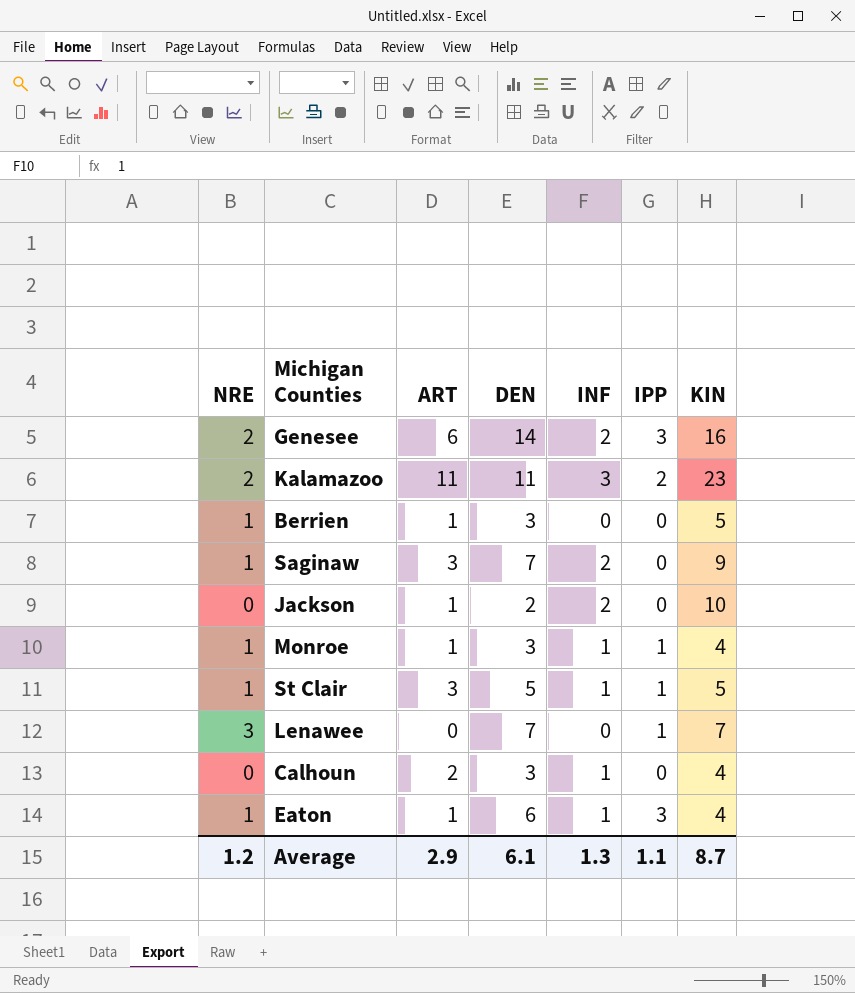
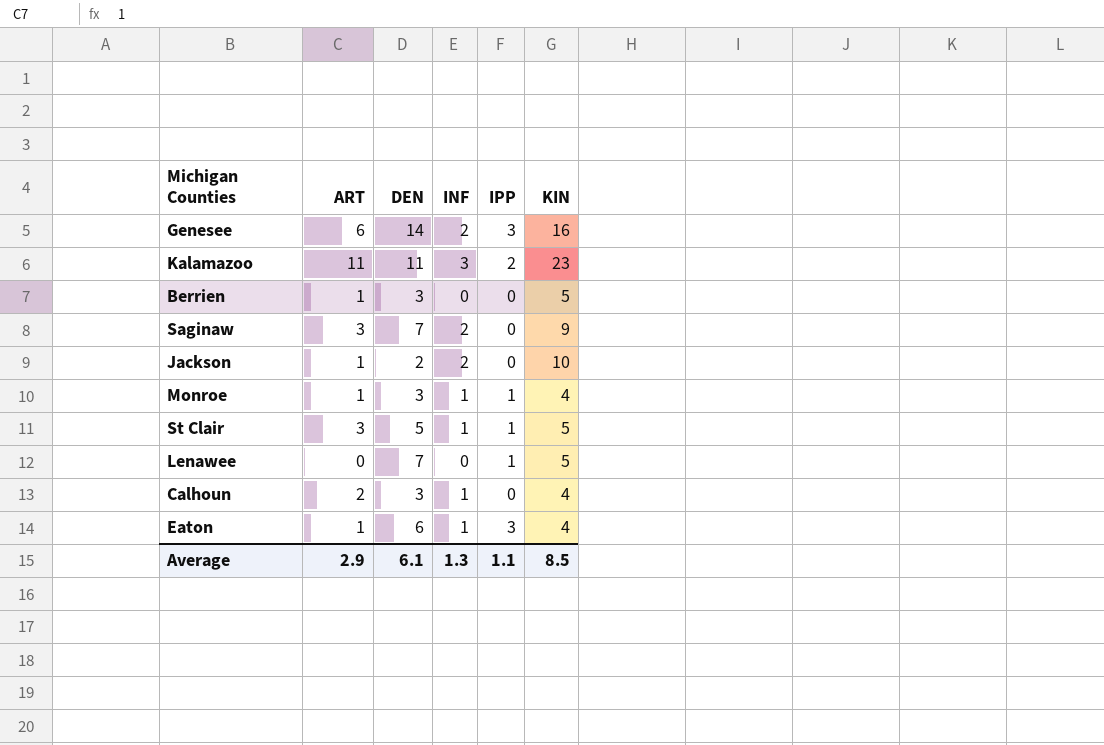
column NRE | position: 1 -> none
Lenawee | KIN: 7 -> 5
Average | KIN: 8.7 -> 8.5

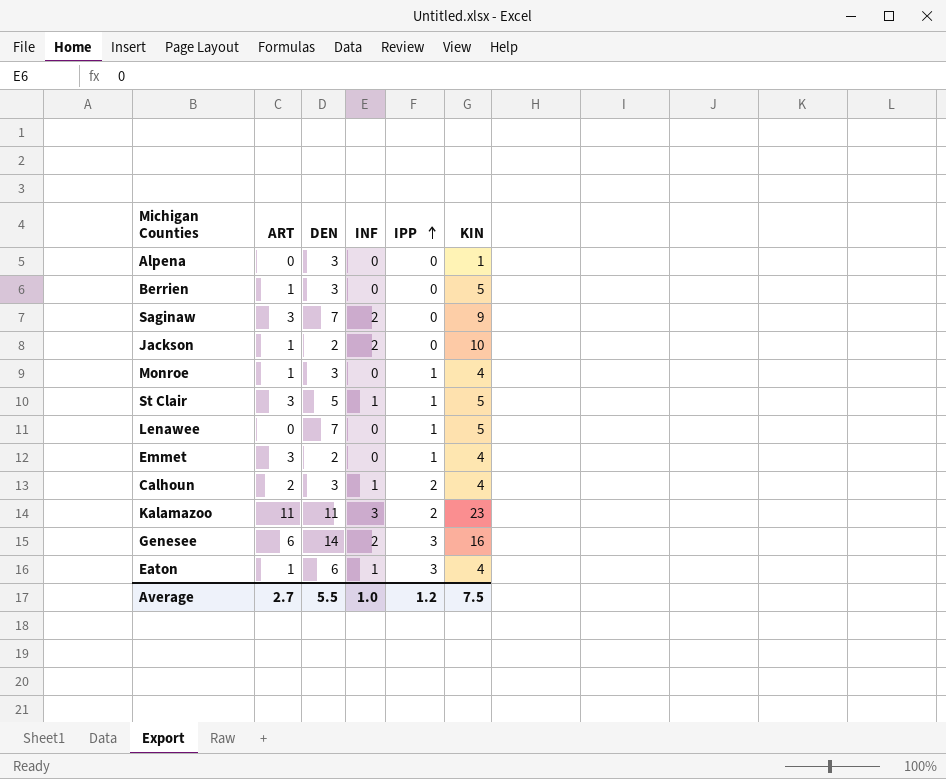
row order: none -> IPP ascending
row Alpena: none -> 0 | 3 | 0 | 0 | 1
Monroe | INF: 1 -> 0
row Emmet: none -> 3 | 2 | 0 | 1 | 4
Calhoun | IPP: 0 -> 2
Average | ART: 2.9 -> 2.7
Average | DEN: 6.1 -> 5.5
Average | INF: 1.3 -> 1.0
Average | IPP: 1.1 -> 1.2
Average | KIN: 8.5 -> 7.5

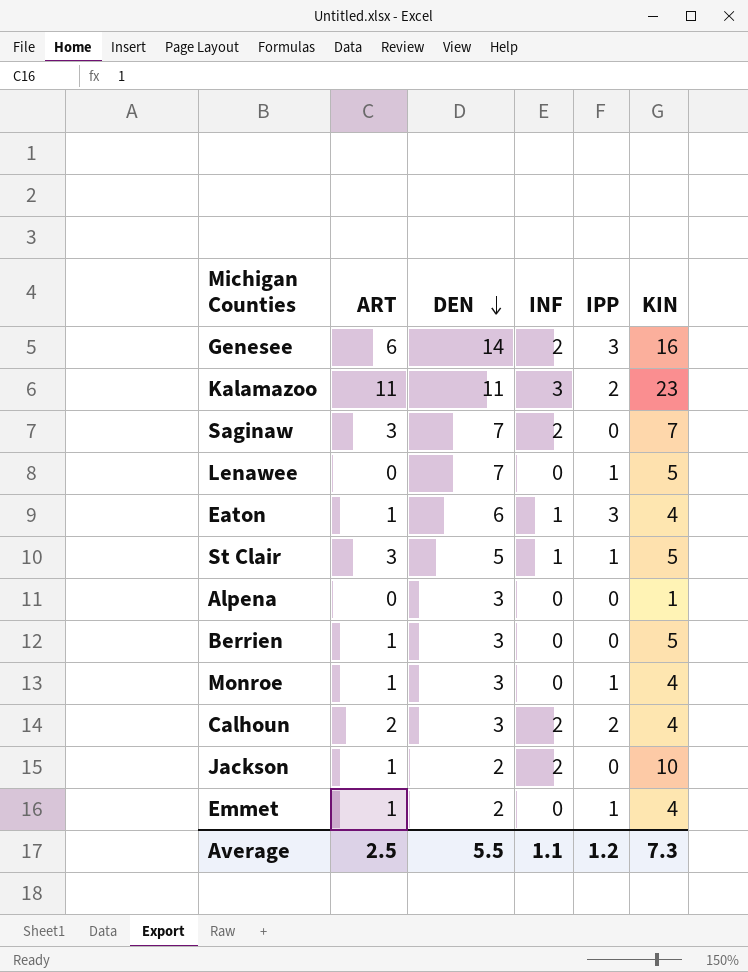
row order: IPP ascending -> DEN descending
Saginaw | KIN: 9 -> 7
Calhoun | INF: 1 -> 2
Emmet | ART: 3 -> 1
Average | ART: 2.7 -> 2.5
Average | INF: 1.0 -> 1.1
Average | KIN: 7.5 -> 7.3

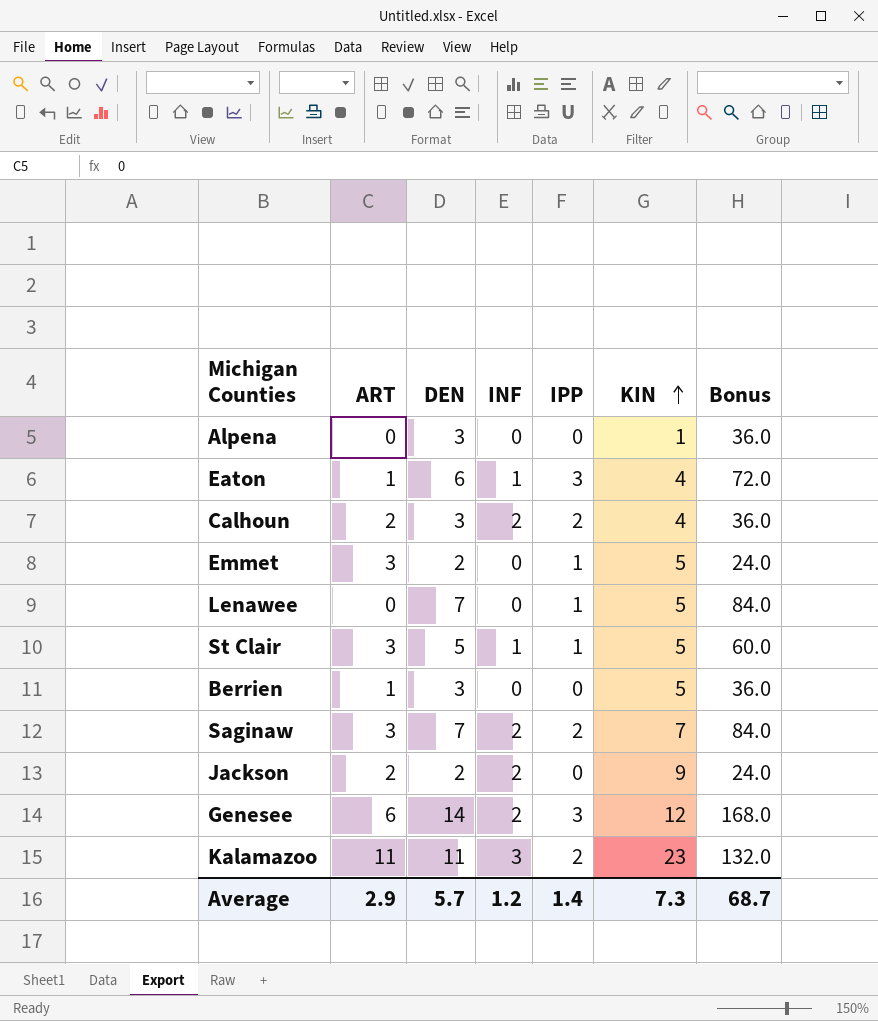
row order: DEN descending -> KIN ascending
column Bonus | formula: none -> [DEN] * 12
row Monroe: 1 | 3 | 0 | 1 | 4 -> none
Emmet | ART: 1 -> 3
Emmet | KIN: 4 -> 5
Saginaw | IPP: 0 -> 2
Jackson | ART: 1 -> 2
Jackson | KIN: 10 -> 9
Genesee | KIN: 16 -> 12
Average | ART: 2.5 -> 2.9
Average | DEN: 5.5 -> 5.7
Average | INF: 1.1 -> 1.2
Average | IPP: 1.2 -> 1.4

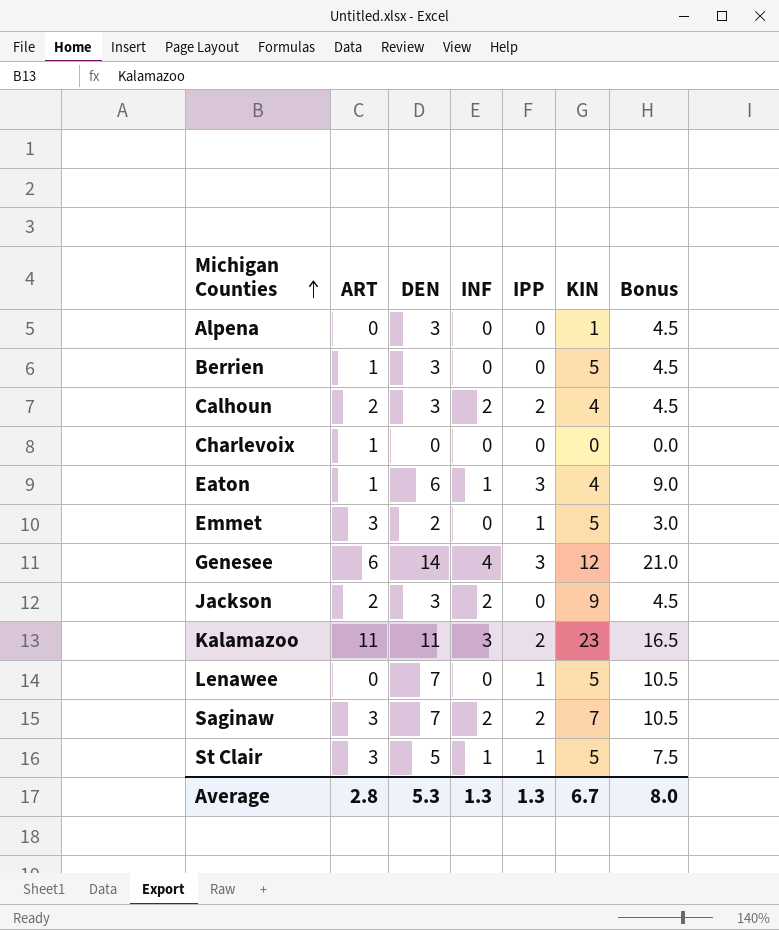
row order: KIN ascending -> Michigan Counties ascending
column Bonus | formula: [DEN] * 12 -> [DEN] * 1.5
row Charlevoix: none -> 1 | 0 | 0 | 0 | 0 | 0.0
Genesee | INF: 2 -> 4
Jackson | DEN: 2 -> 3
Average | ART: 2.9 -> 2.8
Average | DEN: 5.7 -> 5.3
Average | INF: 1.2 -> 1.3
Average | IPP: 1.4 -> 1.3
Average | KIN: 7.3 -> 6.7
Average | Bonus: 68.7 -> 8.0

